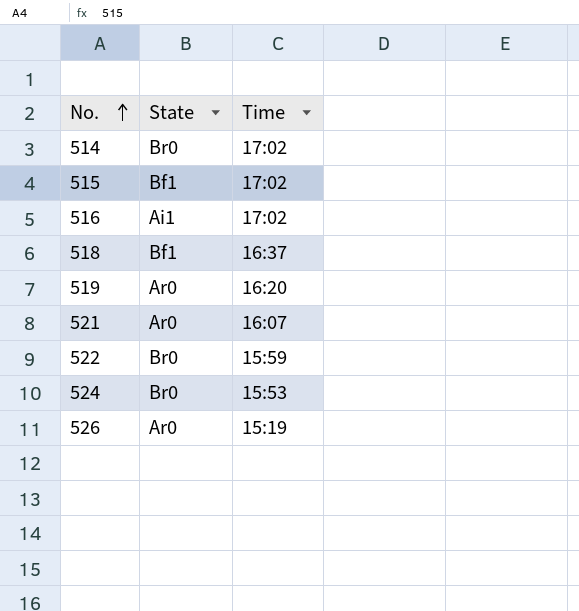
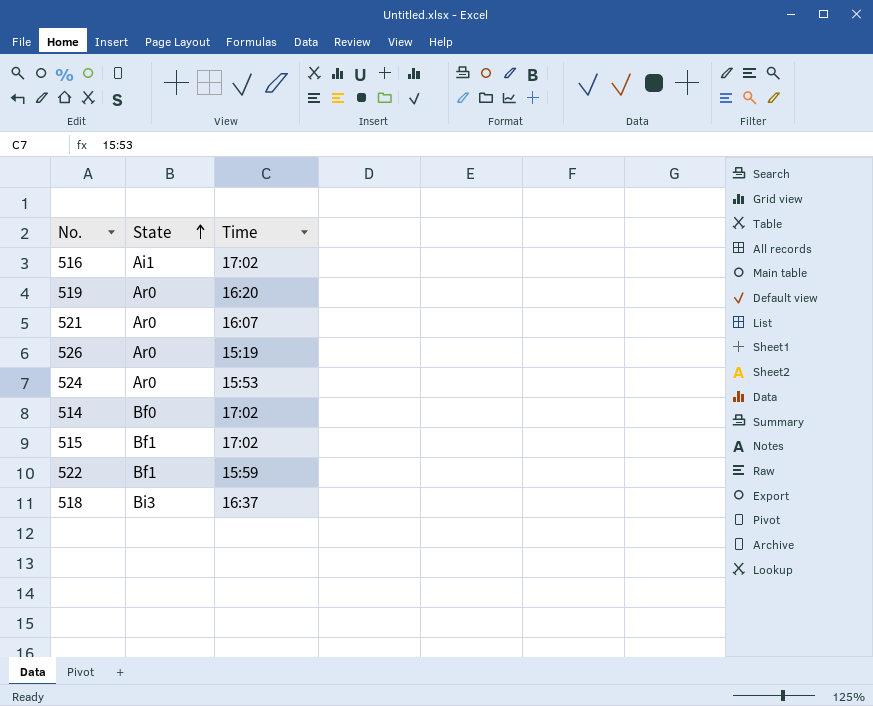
row order: No. ascending -> State ascending
524 | State: Br0 -> Ar0
514 | State: Br0 -> Bf0
522 | State: Br0 -> Bf1
518 | State: Bf1 -> Bi3

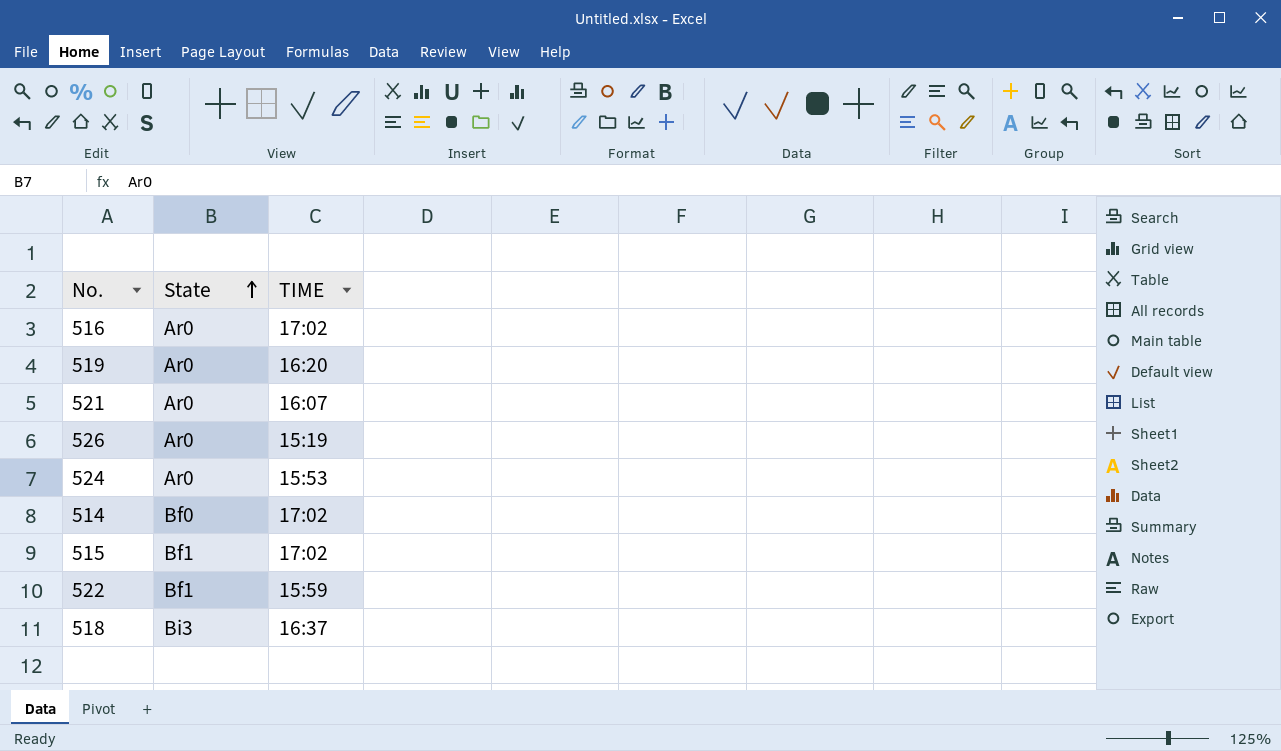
column name: Time -> TIME
516 | State: Ai1 -> Ar0

